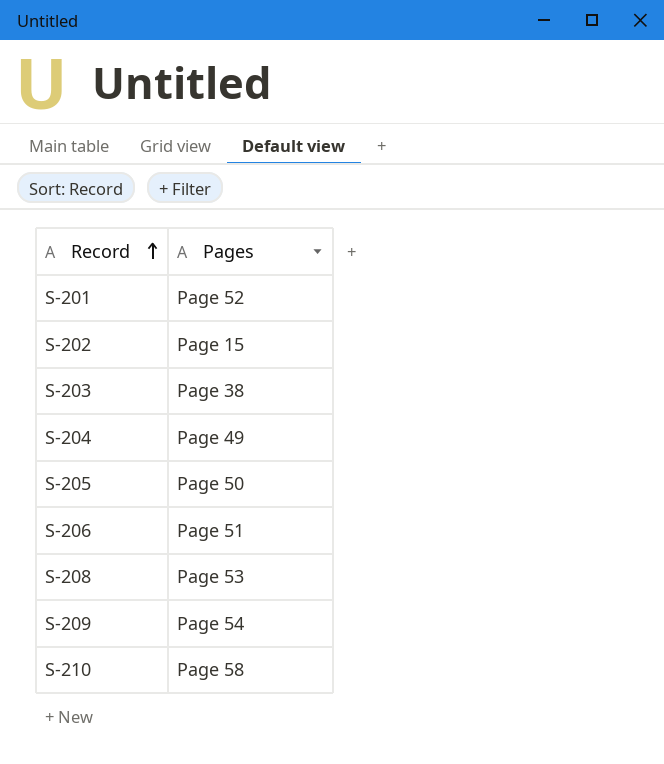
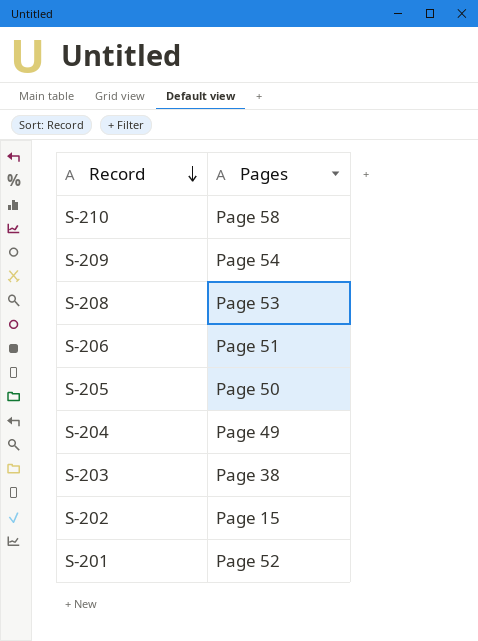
row order: Record ascending -> Record descending

